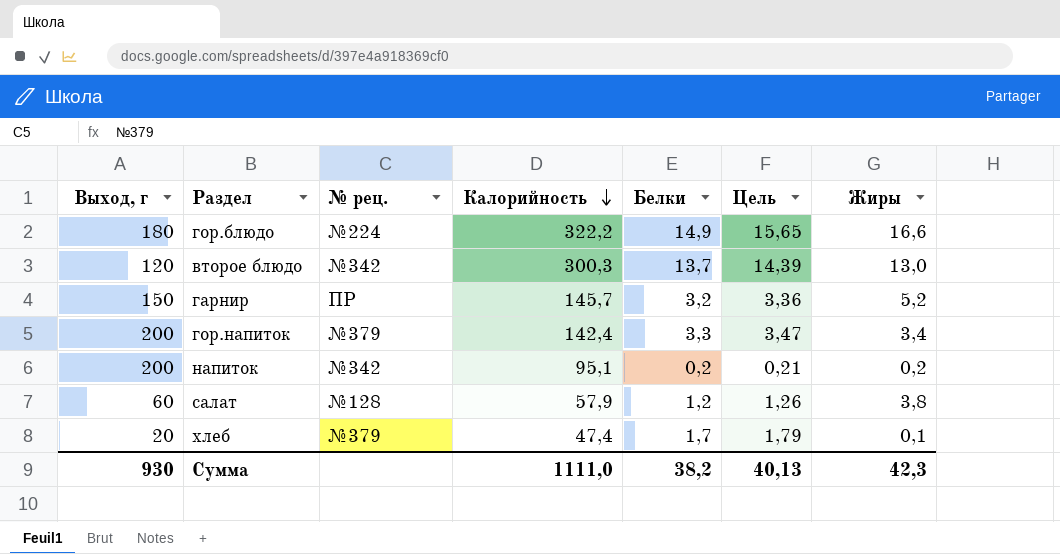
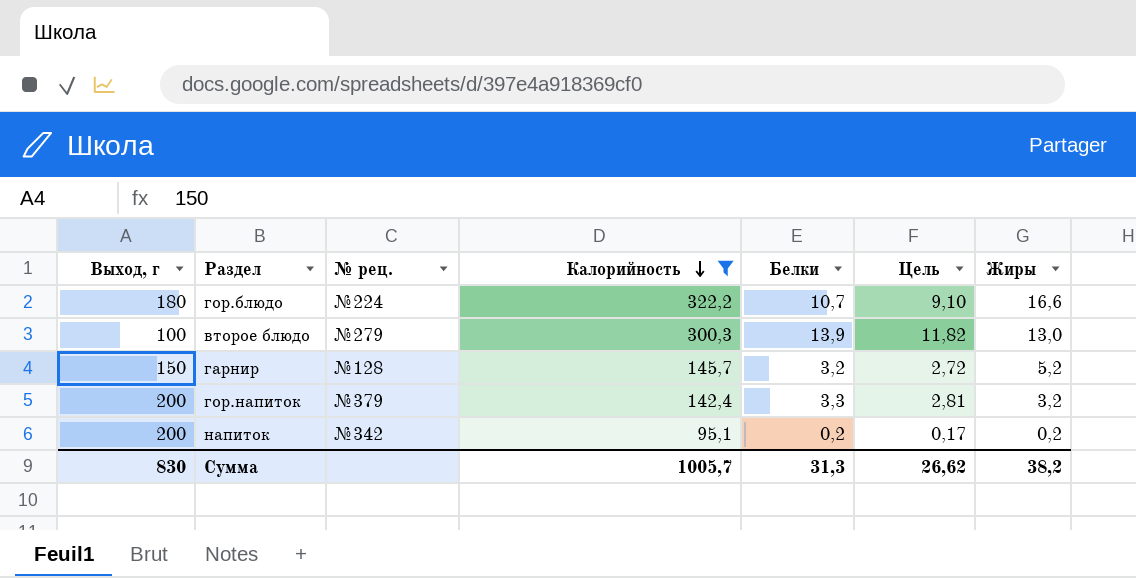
filter: none -> Калорийность >= 95,1
column Цель | formula: [Белки] * 1,05 -> [Белки] * 0,85
гор.блюдо | Белки: 14,9 -> 10,7
второе блюдо | Выход, г: 120 -> 100
второе блюдо | № рец.: №342 -> №279
второе блюдо | Белки: 13,7 -> 13,9
гарнир | № рец.: ПР -> №128
гор.напиток | Жиры: 3,4 -> 3,2
Сумма | Выход, г: 930 -> 830
Сумма | Калорийность: 1111,0 -> 1005,7
Сумма | Белки: 38,2 -> 31,3
Сумма | Цель: 40,13 -> 26,62
Сумма | Жиры: 42,3 -> 38,2

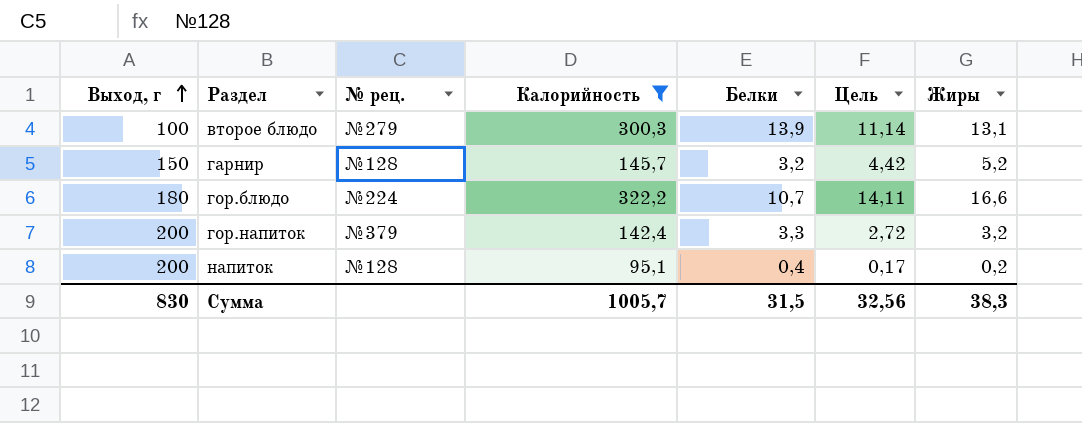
row order: Калорийность descending -> Выход, г ascending
column Цель | formula: [Белки] * 0,85 -> [Жиры] * 0,85
второе блюдо | Жиры: 13,0 -> 13,1
напиток | № рец.: №342 -> №128
напиток | Белки: 0,2 -> 0,4
Сумма | Белки: 31,3 -> 31,5
Сумма | Цель: 26,62 -> 32,56
Сумма | Жиры: 38,2 -> 38,3

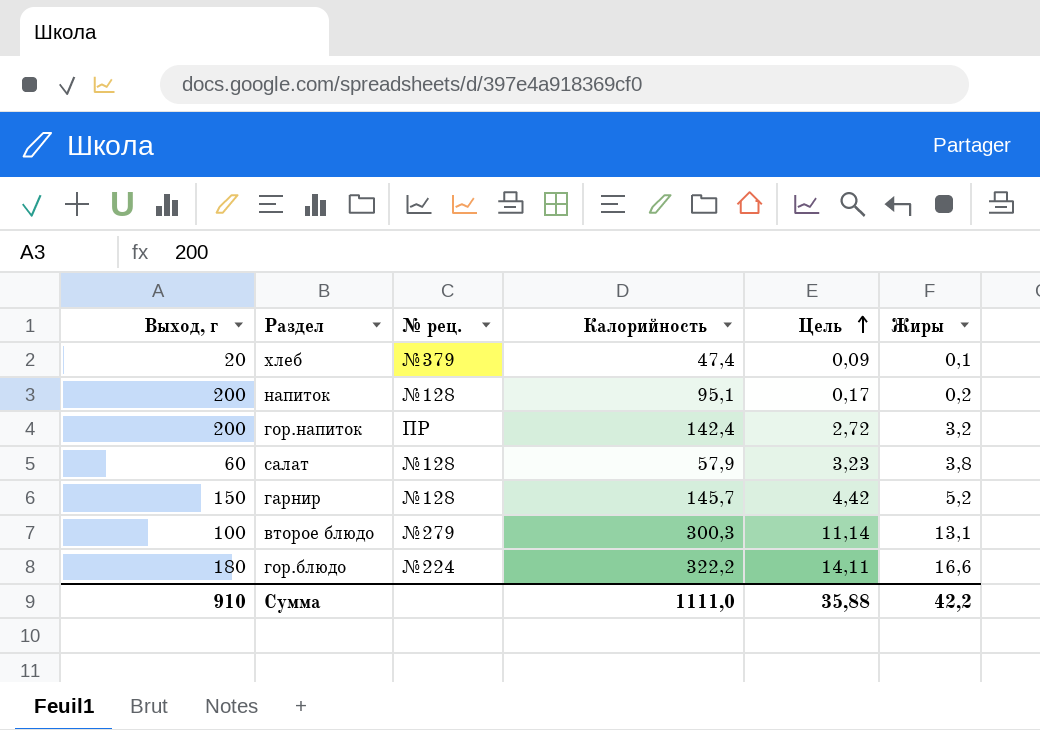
filter: Калорийность >= 95,1 -> none
row order: Выход, г ascending -> Цель ascending
column Белки | position: 5 -> none
гор.напиток | № рец.: №379 -> ПР
Сумма | Выход, г: 830 -> 910
Сумма | Калорийность: 1005,7 -> 1111,0
Сумма | Цель: 32,56 -> 35,88
Сумма | Жиры: 38,3 -> 42,2

